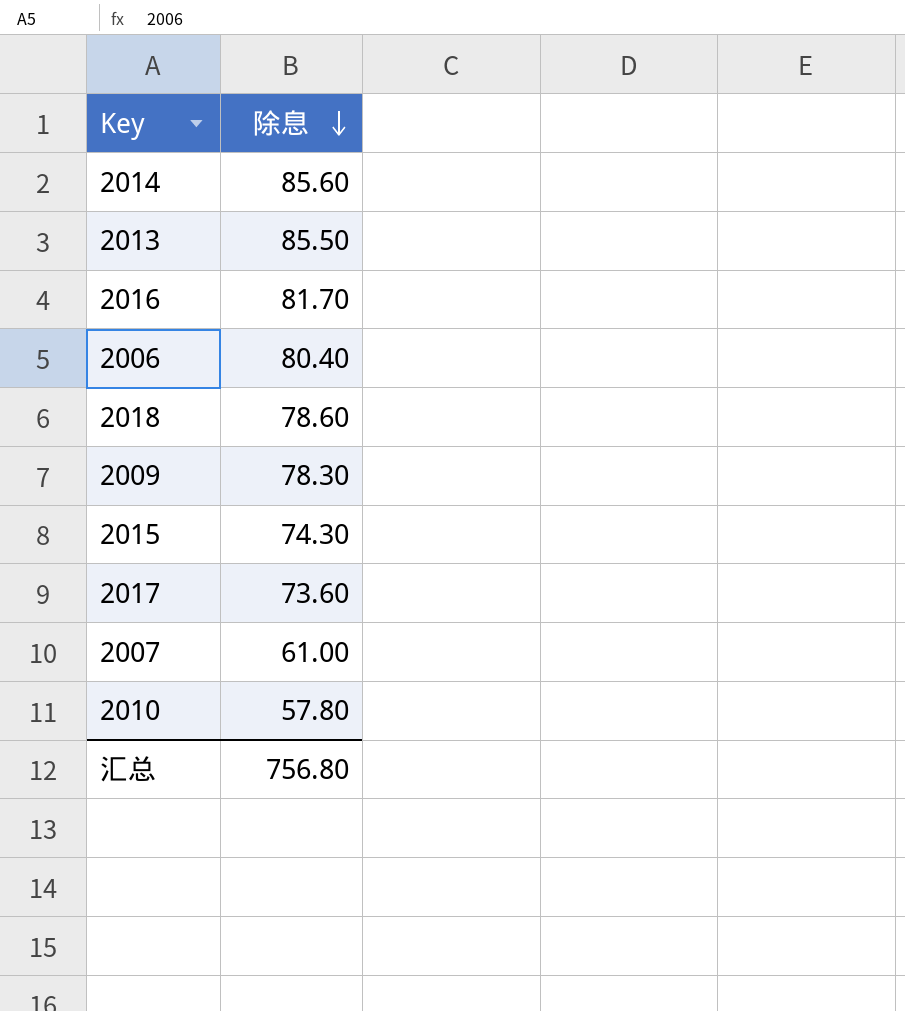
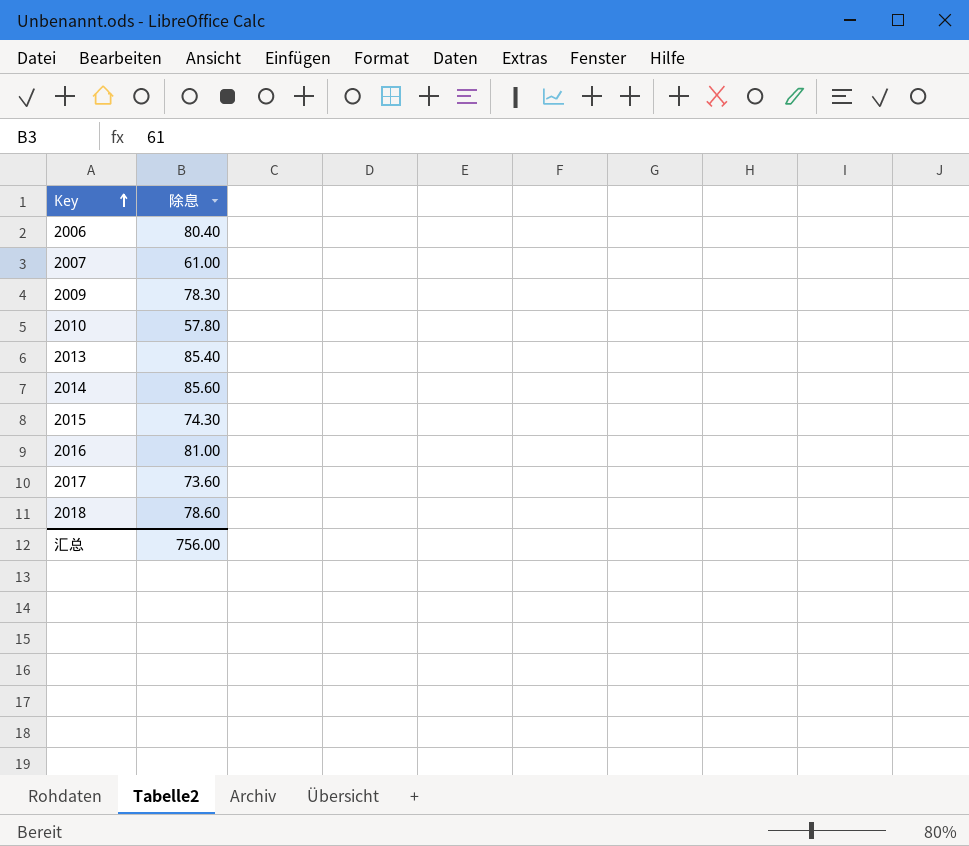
row order: 除息 descending -> Key ascending
2013 | 除息: 85.50 -> 85.40
2016 | 除息: 81.70 -> 81.00
汇总 | 除息: 756.80 -> 756.00

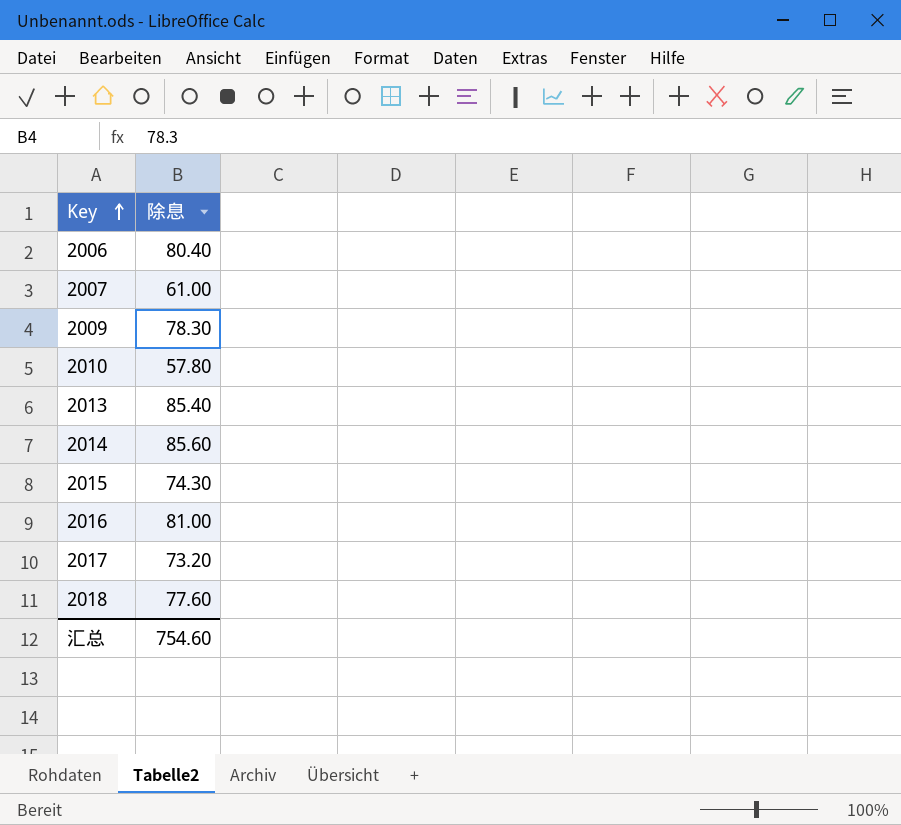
2017 | 除息: 73.60 -> 73.20
2018 | 除息: 78.60 -> 77.60
汇总 | 除息: 756.00 -> 754.60

